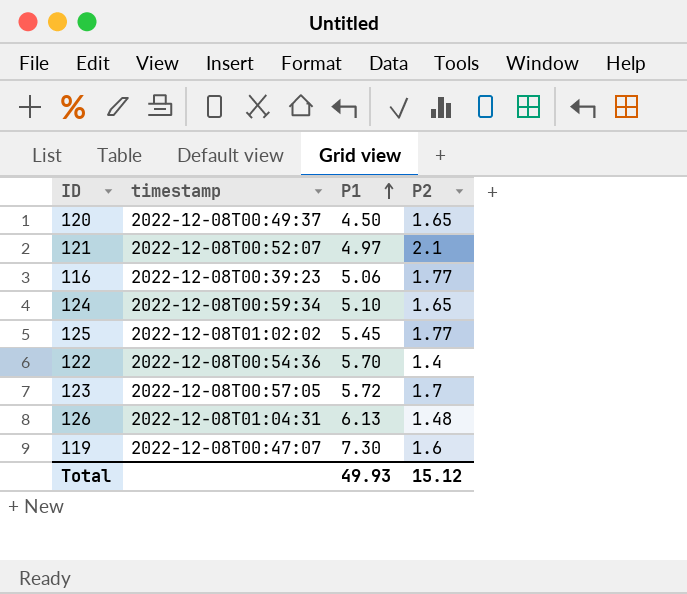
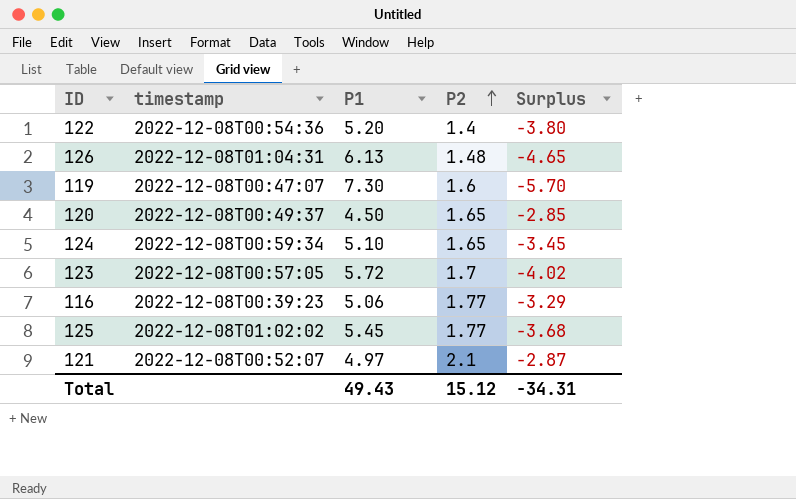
row order: P1 ascending -> P2 ascending
column Surplus | formula: none -> [P2] - [P1]
122 | P1: 5.70 -> 5.20
Total | P1: 49.93 -> 49.43

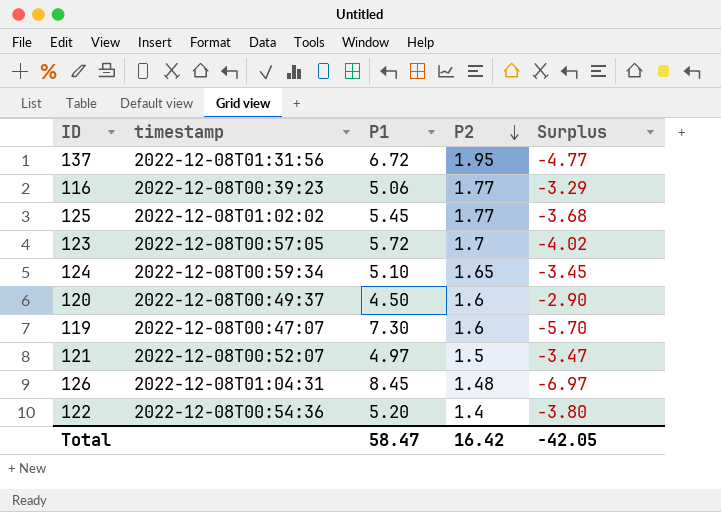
row order: P2 ascending -> P2 descending
row 137: none -> 2022-12-08T01:31:56 | 6.72 | 1.95 | -4.77
120 | P2: 1.65 -> 1.6
120 | Surplus: -2.85 -> -2.90
121 | P2: 2.1 -> 1.5
121 | Surplus: -2.87 -> -3.47
126 | P1: 6.13 -> 8.45
126 | Surplus: -4.65 -> -6.97
Total | P1: 49.43 -> 58.47
Total | P2: 15.12 -> 16.42
Total | Surplus: -34.31 -> -42.05

